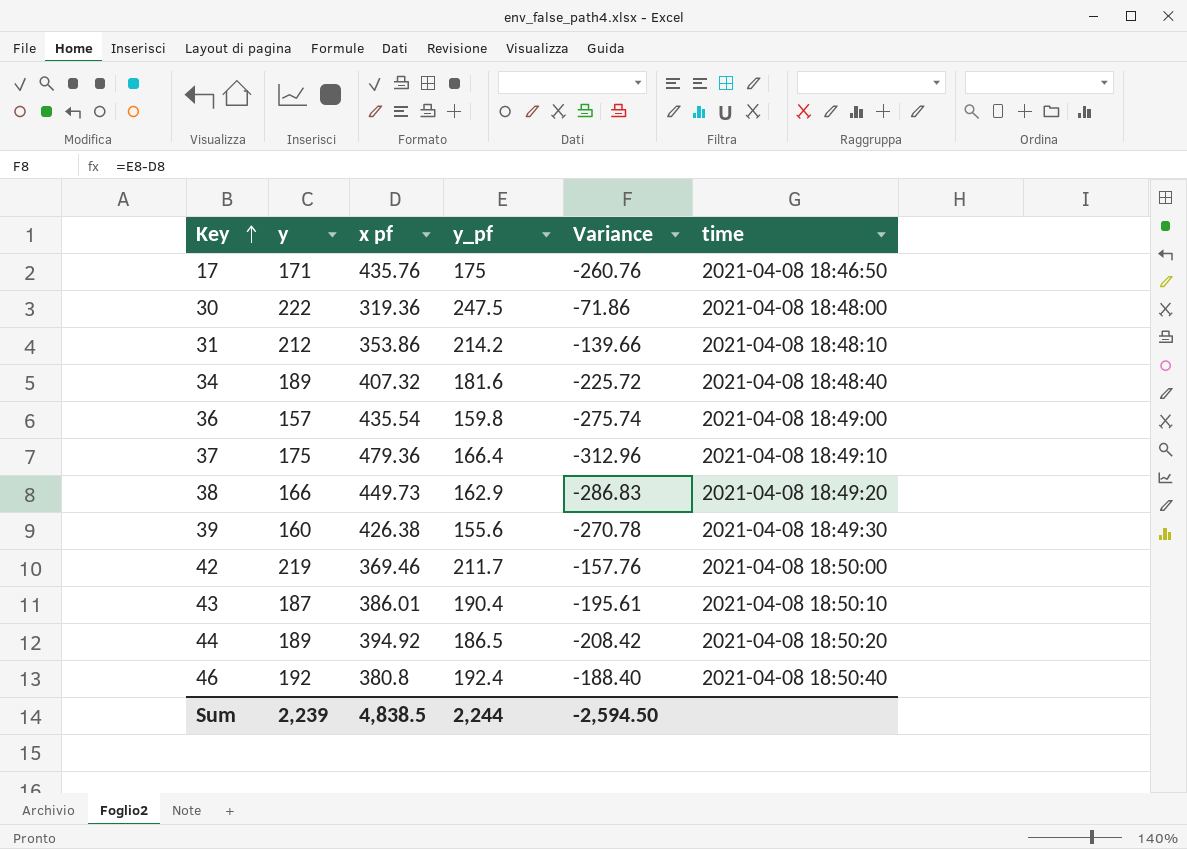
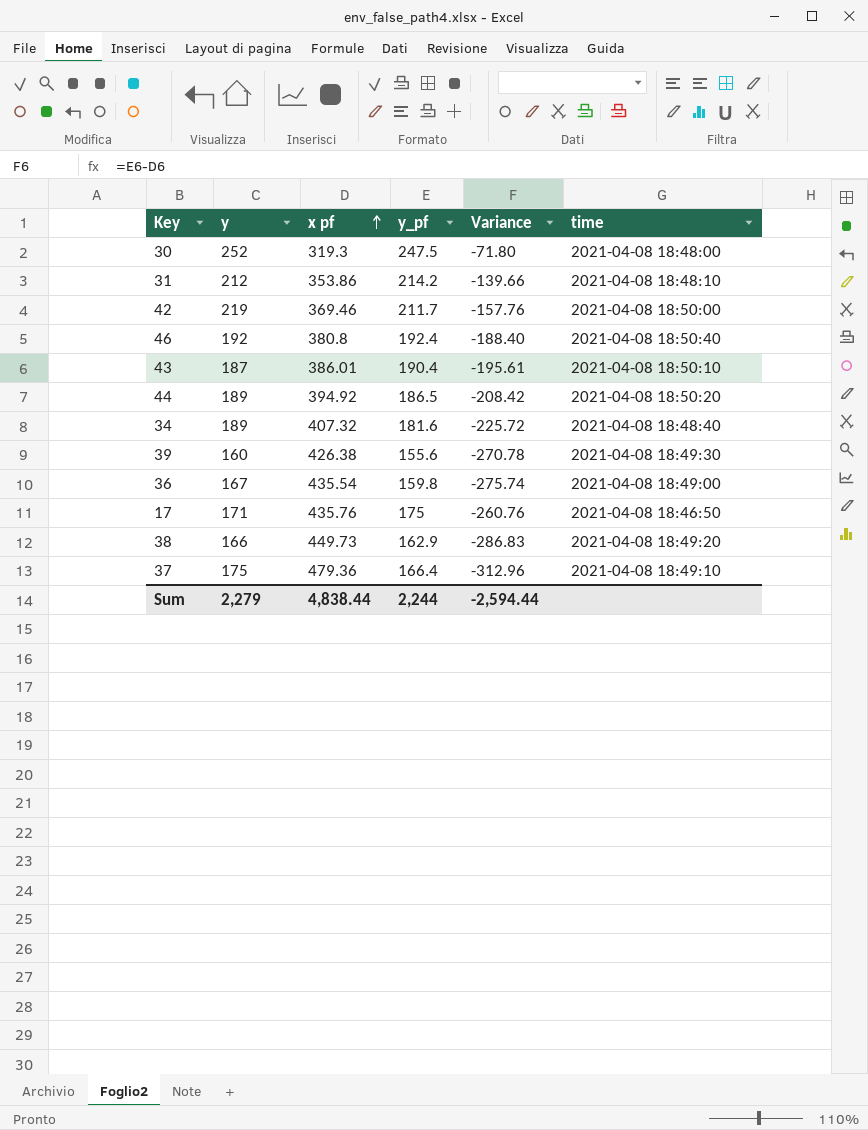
row order: Key ascending -> x pf ascending
30 | y: 222 -> 252
30 | x pf: 319.36 -> 319.3
30 | Variance: -71.86 -> -71.80
36 | y: 157 -> 167
Sum | y: 2,239 -> 2,279
Sum | x pf: 4,838.5 -> 4,838.44
Sum | Variance: -2,594.50 -> -2,594.44

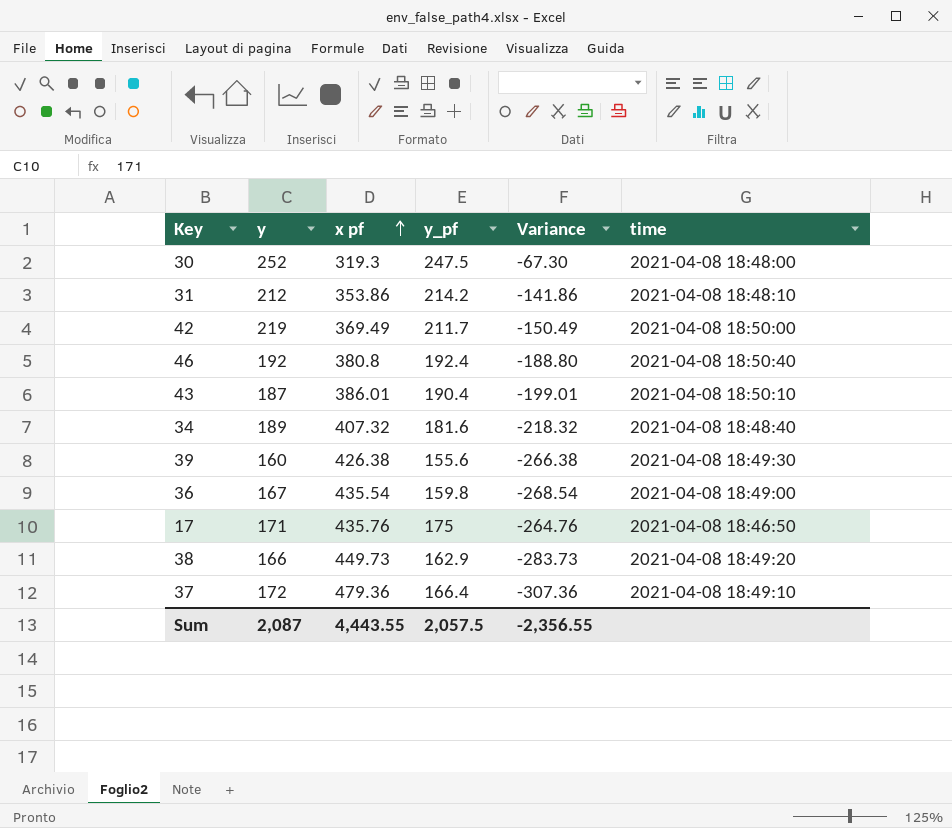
column Variance | formula: [y_pf] - [x pf] -> [y] - [x pf]
row 44: 189 | 394.92 | 186.5 | -208.42 | 2021-04-08 18:50:20 -> none
42 | x pf: 369.46 -> 369.49
37 | y: 175 -> 172
Sum | y: 2,279 -> 2,087
Sum | x pf: 4,838.44 -> 4,443.55
Sum | y_pf: 2,244 -> 2,057.5
Sum | Variance: -2,594.44 -> -2,356.55

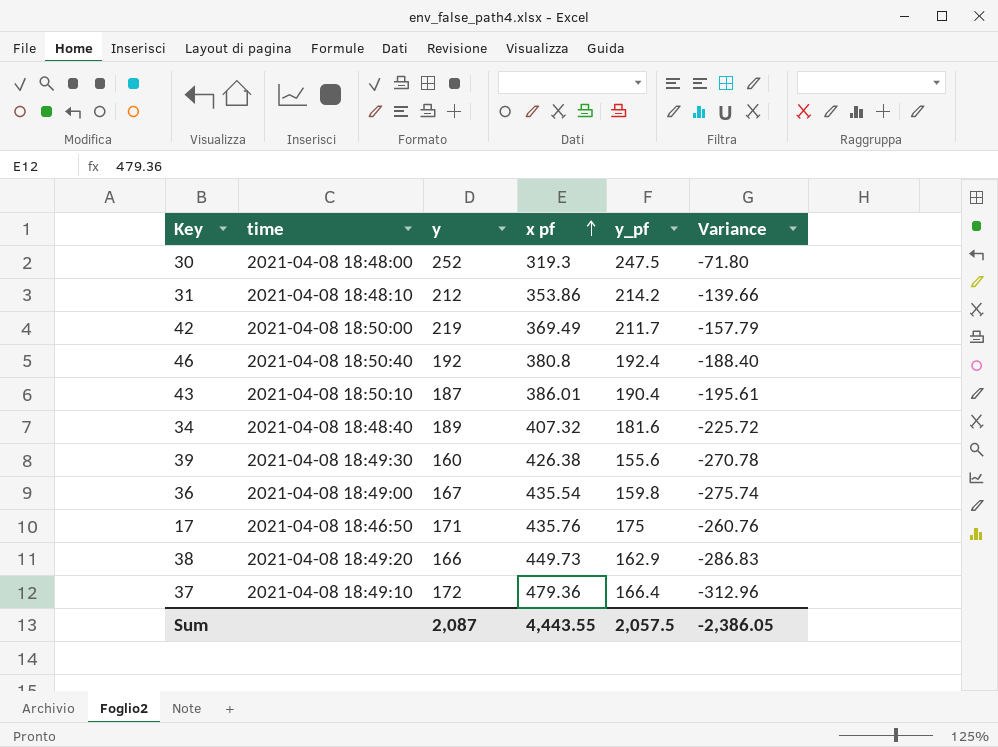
column time | position: 6 -> 2
column Variance | formula: [y] - [x pf] -> [y_pf] - [x pf]
Sum | Variance: -2,356.55 -> -2,386.05

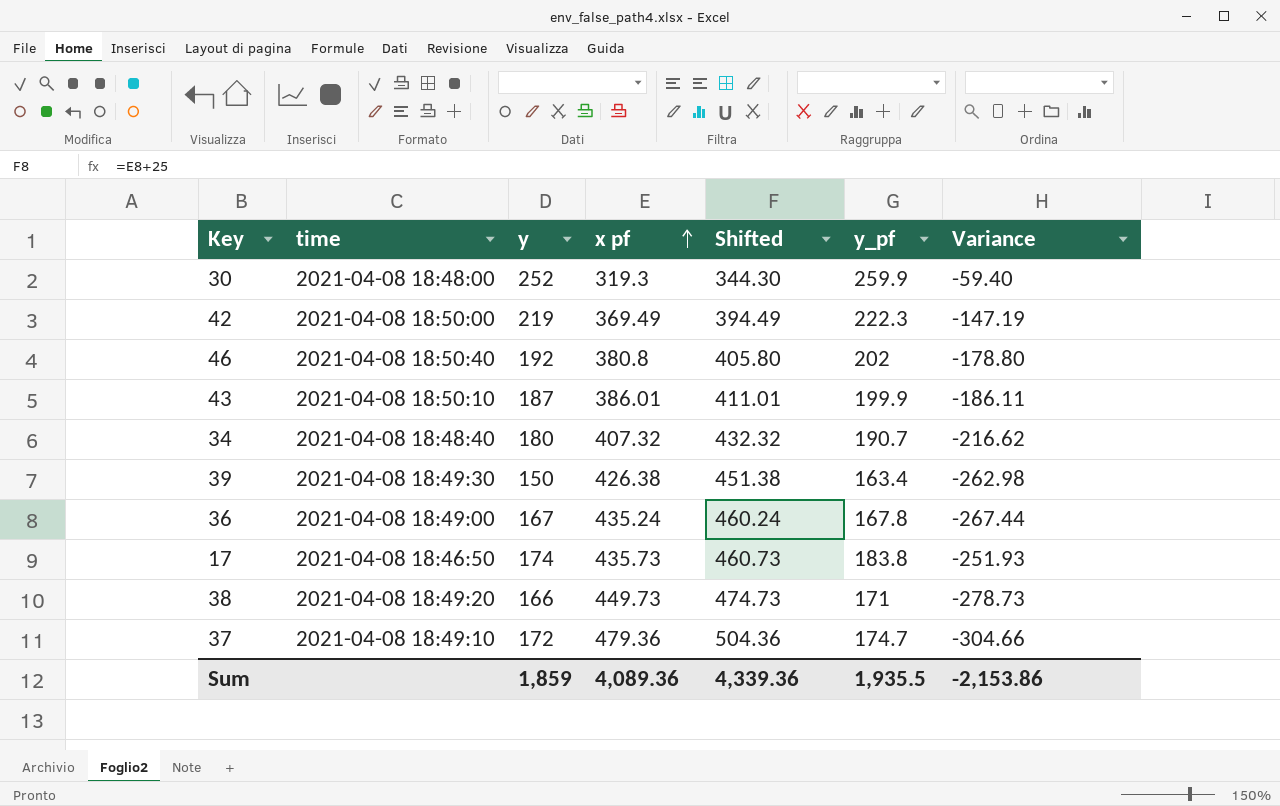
column Shifted | formula: none -> [x pf] + 25
row 31: 2021-04-08 18:48:10 | 212 | 353.86 | 214.2 | -139.66 -> none
30 | y_pf: 247.5 -> 259.9
30 | Variance: -71.80 -> -59.40
42 | y_pf: 211.7 -> 222.3
42 | Variance: -157.79 -> -147.19
46 | y_pf: 192.4 -> 202
46 | Variance: -188.40 -> -178.80
43 | y_pf: 190.4 -> 199.9
43 | Variance: -195.61 -> -186.11
34 | y: 189 -> 180
34 | y_pf: 181.6 -> 190.7
34 | Variance: -225.72 -> -216.62
39 | y: 160 -> 150
39 | y_pf: 155.6 -> 163.4
39 | Variance: -270.78 -> -262.98
36 | x pf: 435.54 -> 435.24
36 | y_pf: 159.8 -> 167.8
36 | Variance: -275.74 -> -267.44
17 | y: 171 -> 174
17 | x pf: 435.76 -> 435.73
17 | y_pf: 175 -> 183.8
17 | Variance: -260.76 -> -251.93
38 | y_pf: 162.9 -> 171
38 | Variance: -286.83 -> -278.73
37 | y_pf: 166.4 -> 174.7
37 | Variance: -312.96 -> -304.66
Sum | y: 2,087 -> 1,859
Sum | x pf: 4,443.55 -> 4,089.36
Sum | y_pf: 2,057.5 -> 1,935.5
Sum | Variance: -2,386.05 -> -2,153.86

